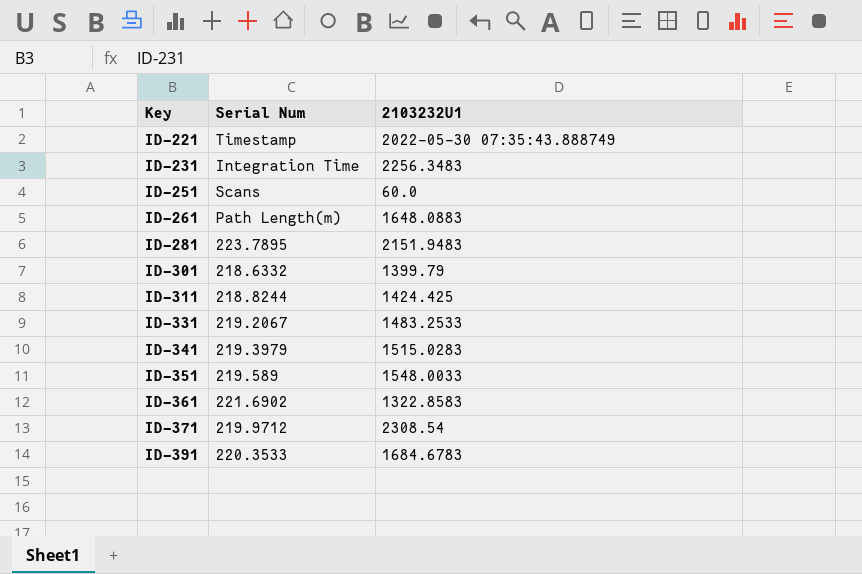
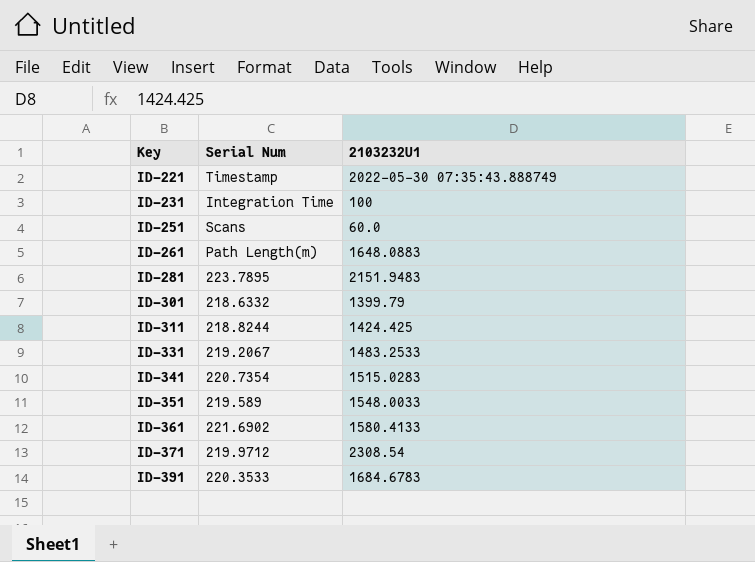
ID-231 | 2103232U1: 2256.3483 -> 100
ID-341 | Serial Num: 219.3979 -> 220.7354
ID-361 | 2103232U1: 1322.8583 -> 1580.4133

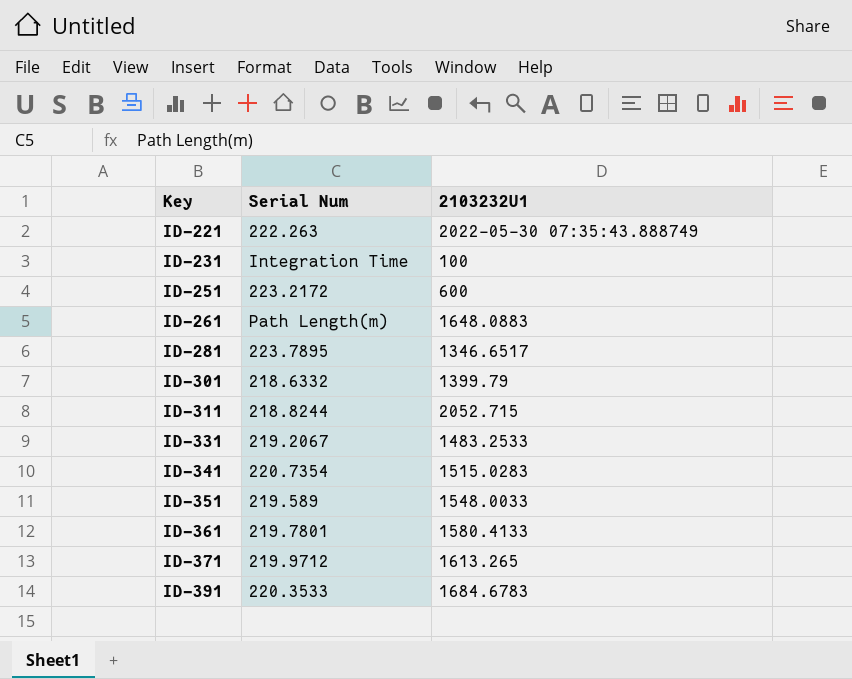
ID-221 | Serial Num: Timestamp -> 222.263
ID-251 | Serial Num: Scans -> 223.2172
ID-251 | 2103232U1: 60.0 -> 600
ID-281 | 2103232U1: 2151.9483 -> 1346.6517
ID-311 | 2103232U1: 1424.425 -> 2052.715
ID-361 | Serial Num: 221.6902 -> 219.7801
ID-371 | 2103232U1: 2308.54 -> 1613.265

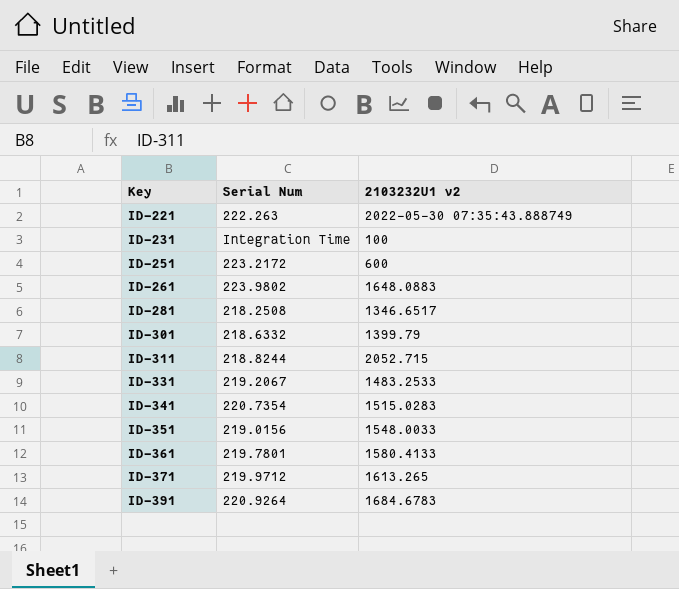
column name: 2103232U1 -> 2103232U1 v2
ID-261 | Serial Num: Path Length(m) -> 223.9802
ID-281 | Serial Num: 223.7895 -> 218.2508
ID-351 | Serial Num: 219.589 -> 219.0156
ID-391 | Serial Num: 220.3533 -> 220.9264

